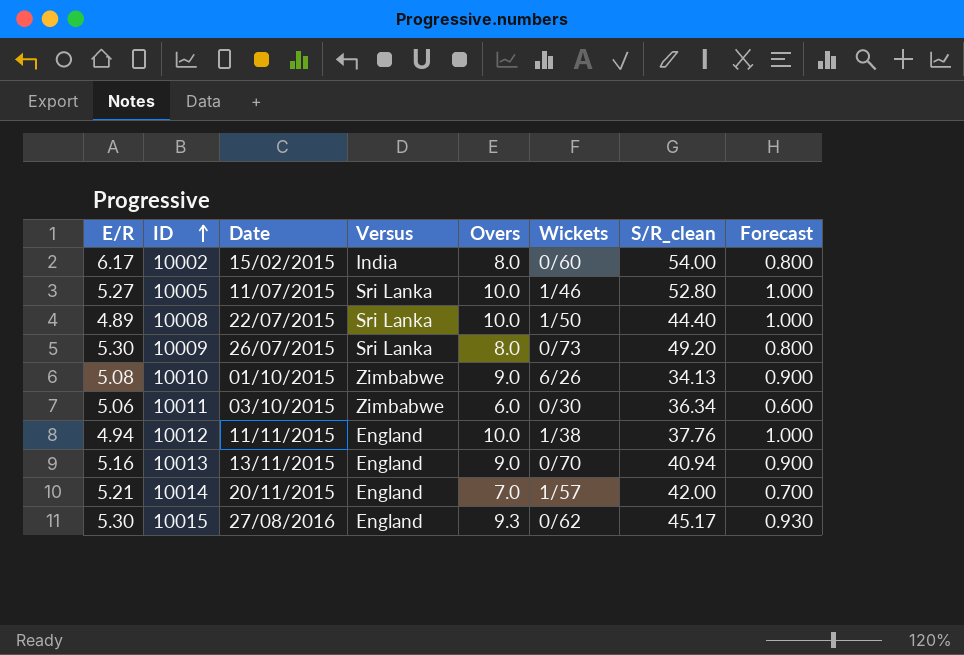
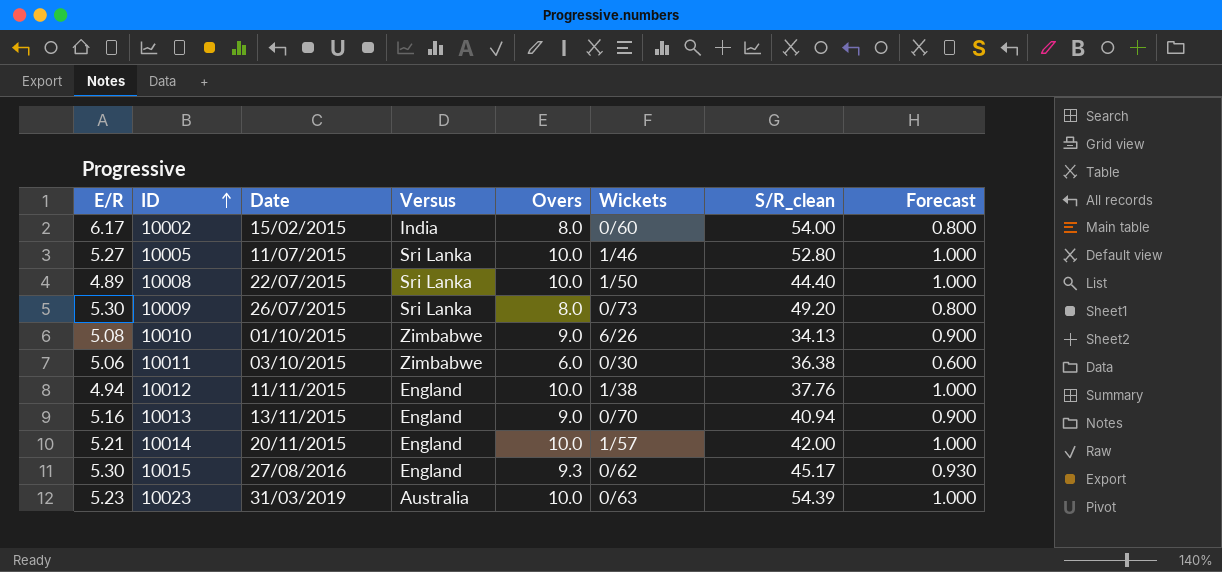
10011 | S/R_clean: 36.34 -> 36.38
10014 | Overs: 7.0 -> 10.0
10014 | Forecast: 0.700 -> 1.000
row 10023: none -> 5.23 | 31/03/2019 | Australia | 10.0 | 0/63 | 54.39 | 1.000

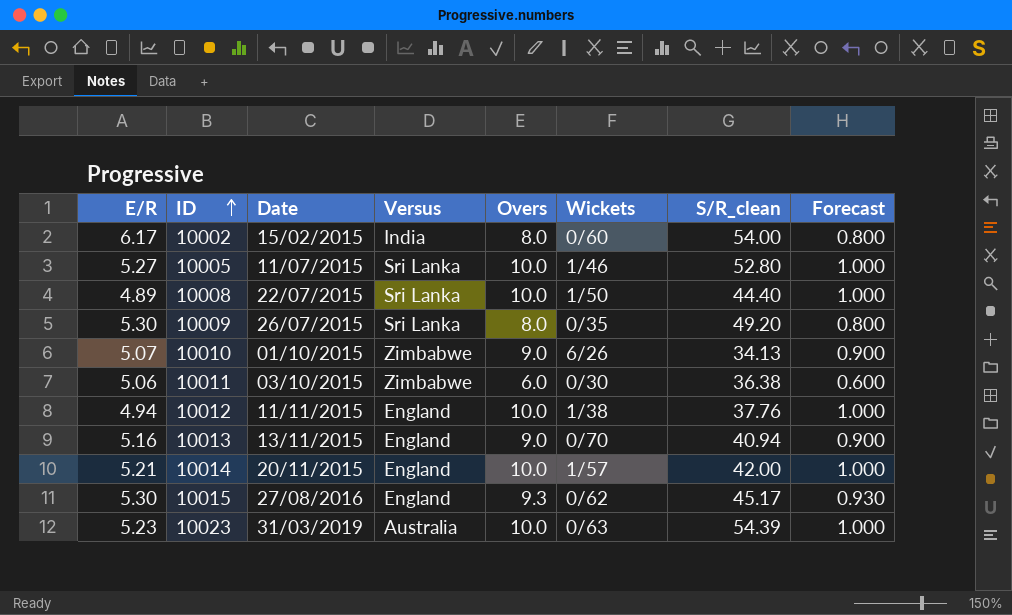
10009 | Wickets: 0/73 -> 0/35
10010 | E/R: 5.08 -> 5.07

